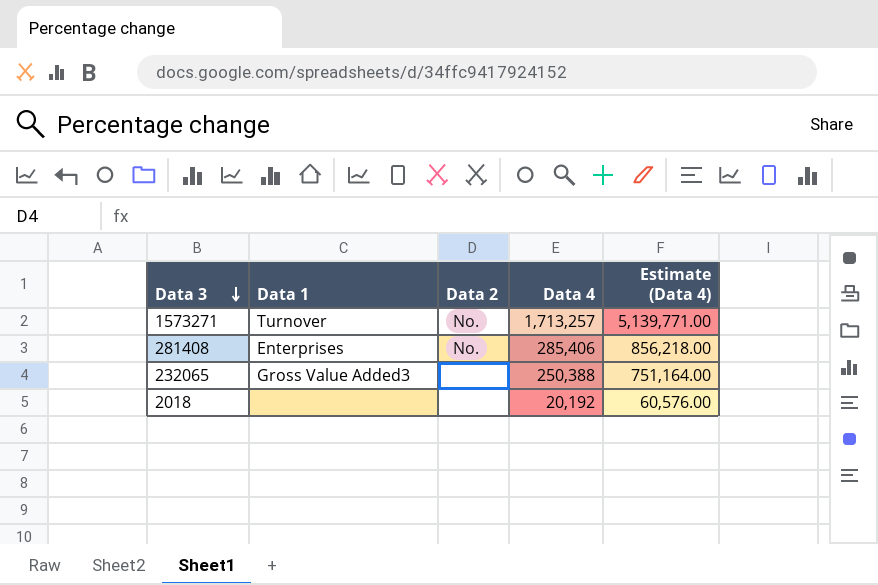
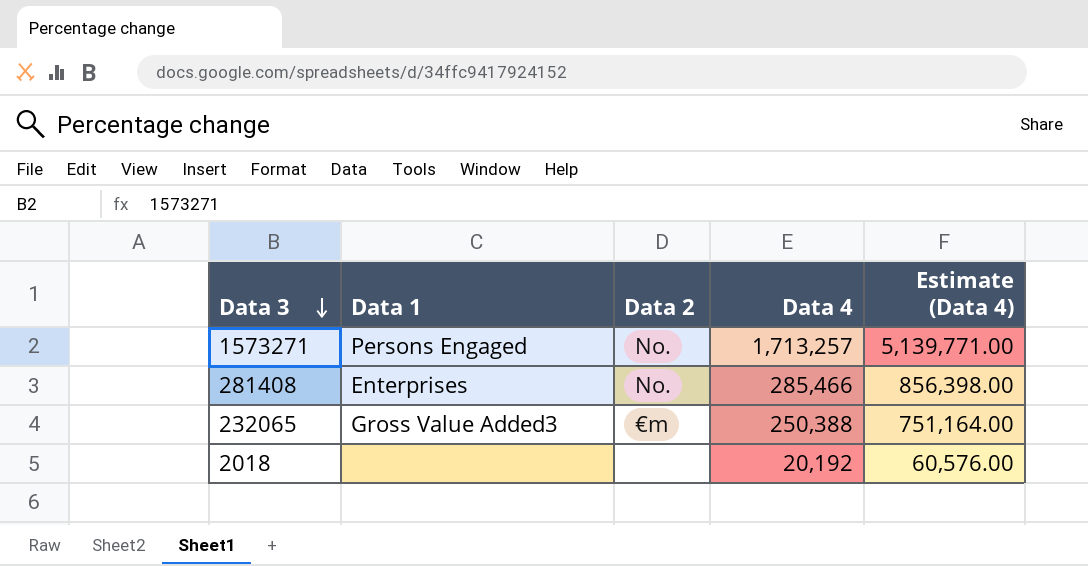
1573271 | Data 1: Turnover -> Persons Engaged
281408 | Data 4: 285,406 -> 285,466
281408 | Estimate (Data 4): 856,218.00 -> 856,398.00
232065 | Data 2: none -> €m

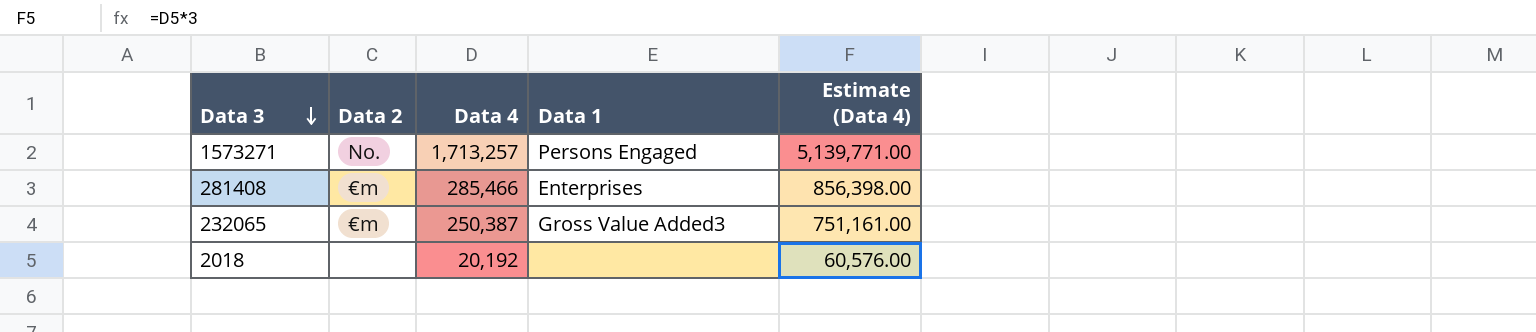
column Data 1 | position: 2 -> 4
281408 | Data 2: No. -> €m
232065 | Data 4: 250,388 -> 250,387
232065 | Estimate (Data 4): 751,164.00 -> 751,161.00

